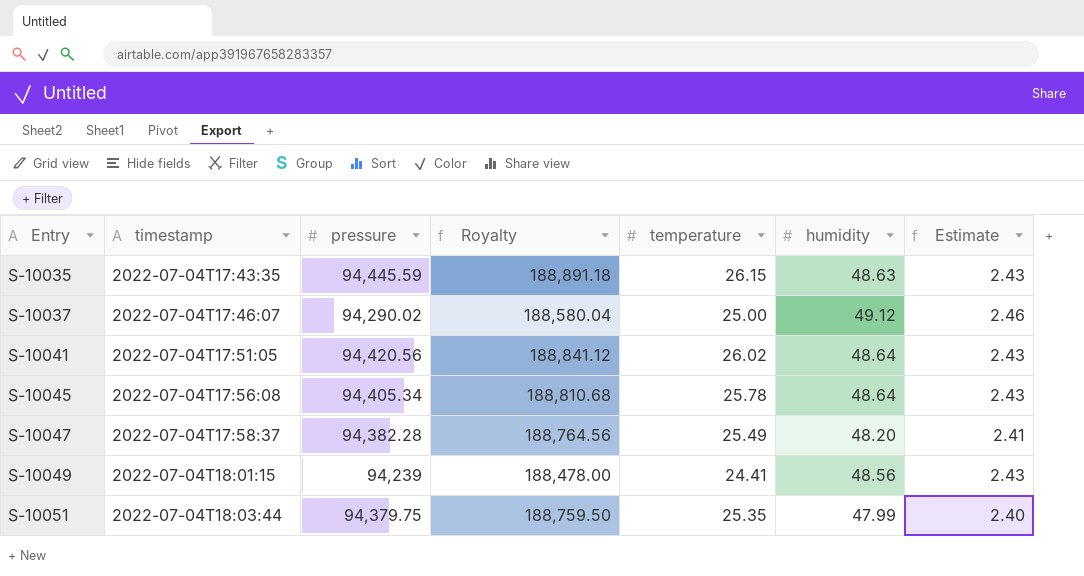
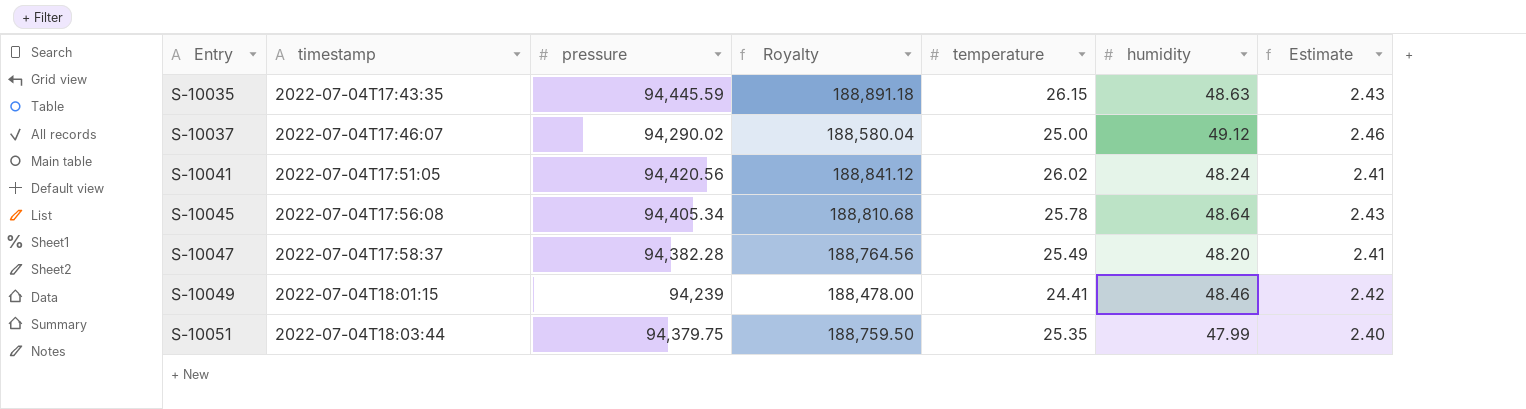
S-10041 | humidity: 48.64 -> 48.24
S-10041 | Estimate: 2.43 -> 2.41
S-10049 | humidity: 48.56 -> 48.46
S-10049 | Estimate: 2.43 -> 2.42

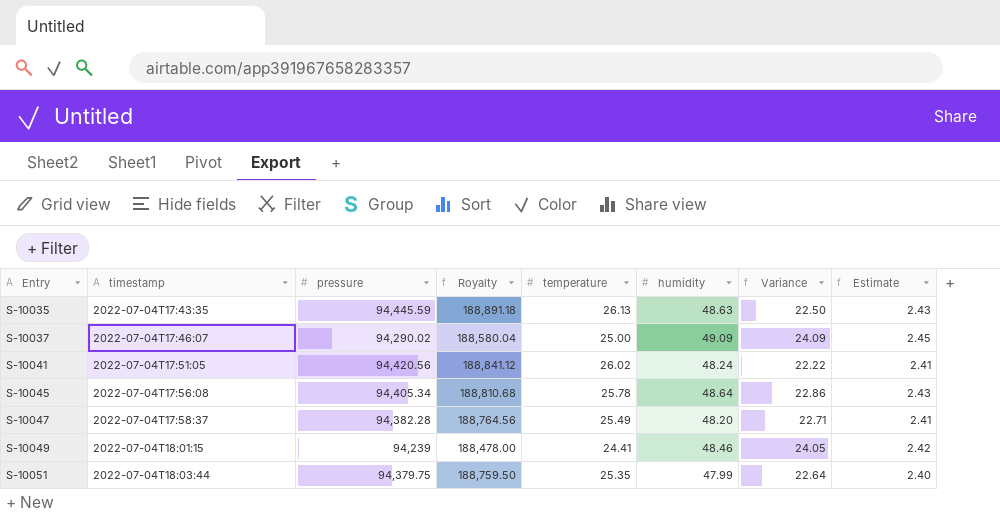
column Variance | formula: none -> [humidity] - [temperature]
S-10035 | temperature: 26.15 -> 26.13
S-10037 | humidity: 49.12 -> 49.09
S-10037 | Estimate: 2.46 -> 2.45

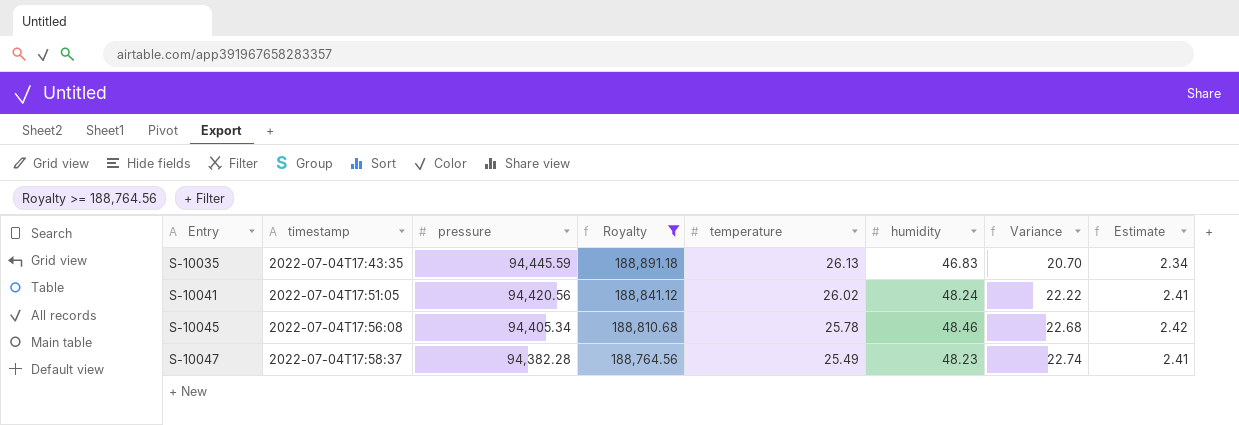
filter: none -> Royalty >= 188,764.56
S-10035 | humidity: 48.63 -> 46.83
S-10035 | Variance: 22.50 -> 20.70
S-10035 | Estimate: 2.43 -> 2.34
S-10045 | humidity: 48.64 -> 48.46
S-10045 | Variance: 22.86 -> 22.68
S-10045 | Estimate: 2.43 -> 2.42
S-10047 | humidity: 48.20 -> 48.23
S-10047 | Variance: 22.71 -> 22.74

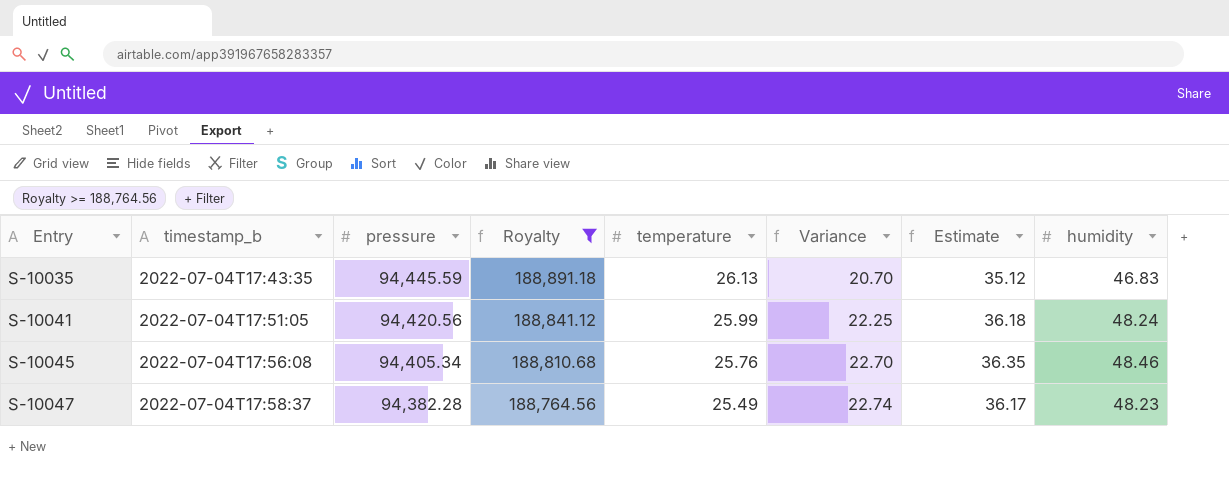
column name: timestamp -> timestamp_b
column Estimate | formula: [humidity] * 0.05 -> [humidity] * 0.75
column humidity | position: 6 -> 8
S-10041 | temperature: 26.02 -> 25.99
S-10041 | Variance: 22.22 -> 22.25
S-10045 | temperature: 25.78 -> 25.76
S-10045 | Variance: 22.68 -> 22.70

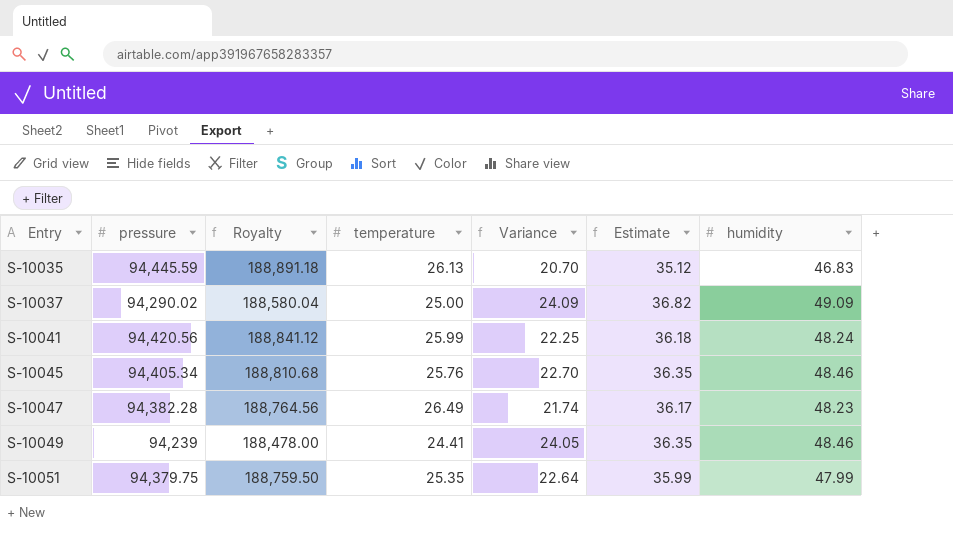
filter: Royalty >= 188,764.56 -> none
column timestamp_b | position: 2 -> none
S-10047 | temperature: 25.49 -> 26.49
S-10047 | Variance: 22.74 -> 21.74

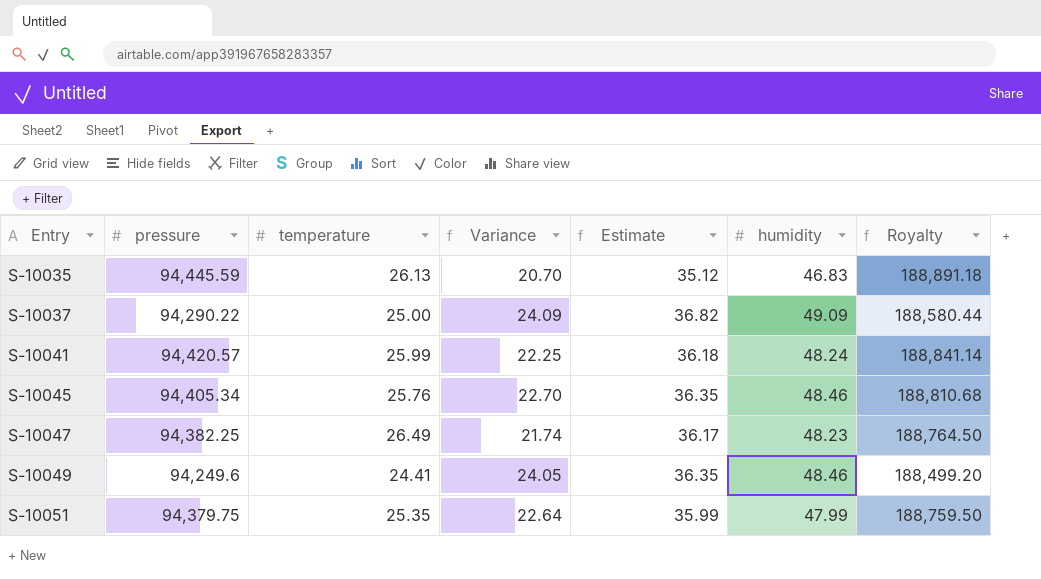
column Royalty | position: 3 -> 7
S-10037 | pressure: 94,290.02 -> 94,290.22
S-10037 | Royalty: 188,580.04 -> 188,580.44
S-10041 | pressure: 94,420.56 -> 94,420.57
S-10041 | Royalty: 188,841.12 -> 188,841.14
S-10047 | pressure: 94,382.28 -> 94,382.25
S-10047 | Royalty: 188,764.56 -> 188,764.50
S-10049 | pressure: 94,239 -> 94,249.6
S-10049 | Royalty: 188,478.00 -> 188,499.20

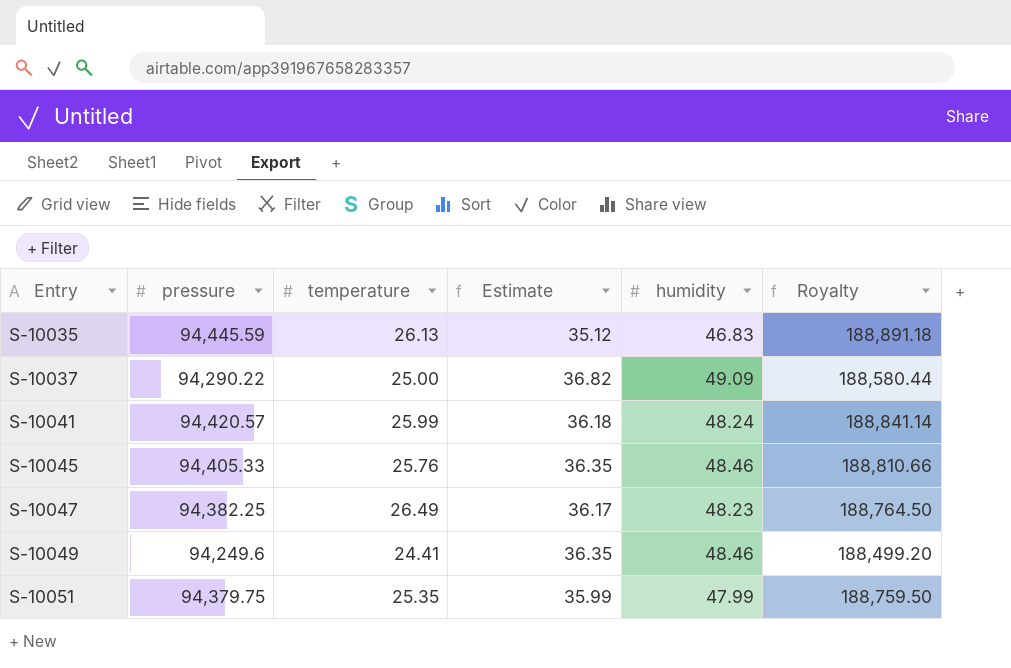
column Variance | formula: [humidity] - [temperature] -> none
S-10045 | pressure: 94,405.34 -> 94,405.33
S-10045 | Royalty: 188,810.68 -> 188,810.66

